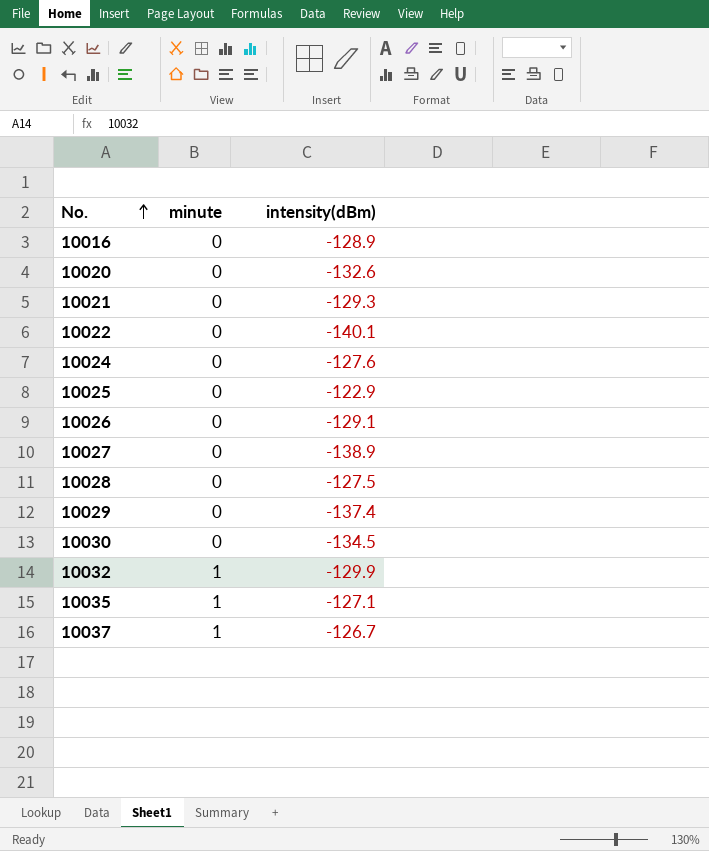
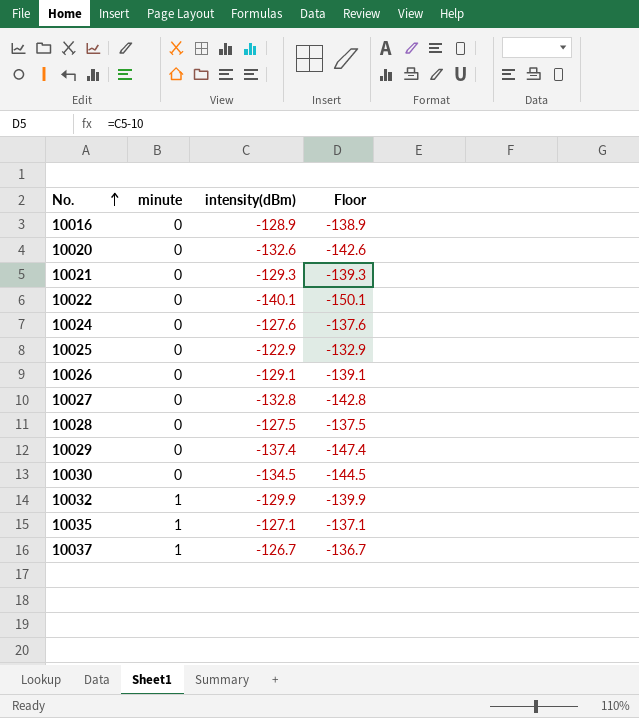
column Floor | formula: none -> [intensity(dBm)] - 10
10027 | intensity(dBm): -138.9 -> -132.8

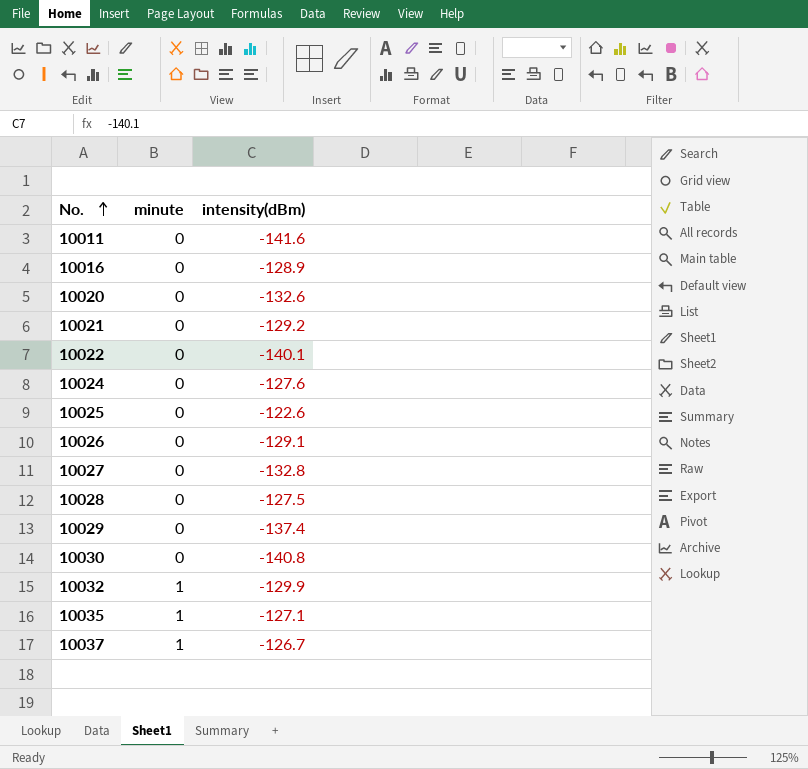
column Floor | formula: [intensity(dBm)] - 10 -> none
row 10011: none -> 0 | -141.6
10021 | intensity(dBm): -129.3 -> -129.2
10025 | intensity(dBm): -122.9 -> -122.6
10030 | intensity(dBm): -134.5 -> -140.8

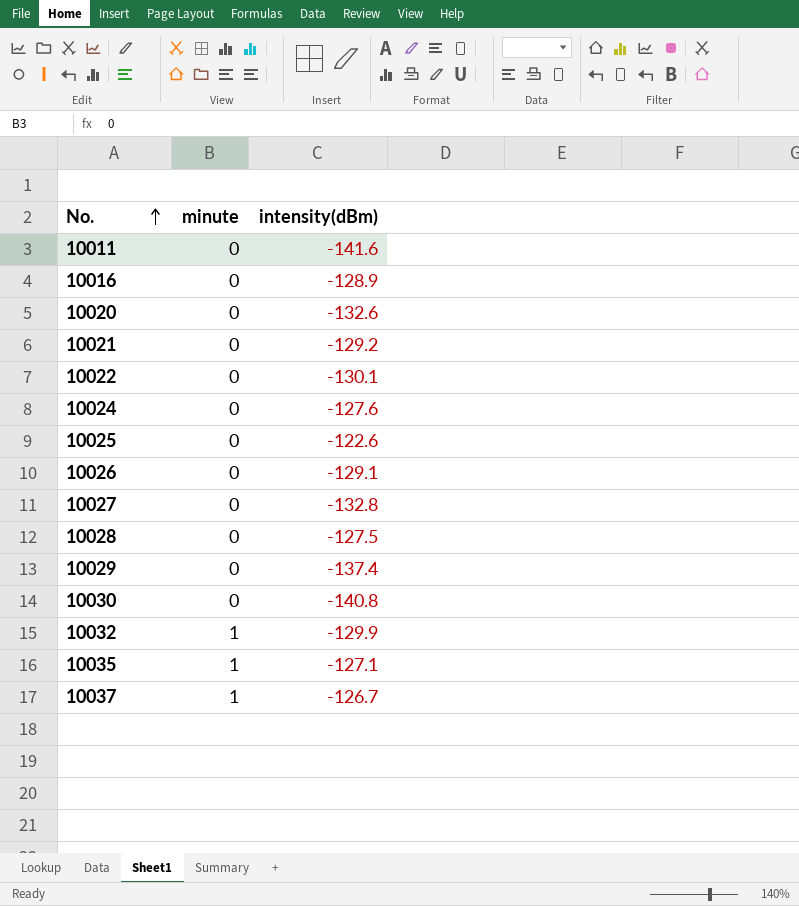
10022 | intensity(dBm): -140.1 -> -130.1

